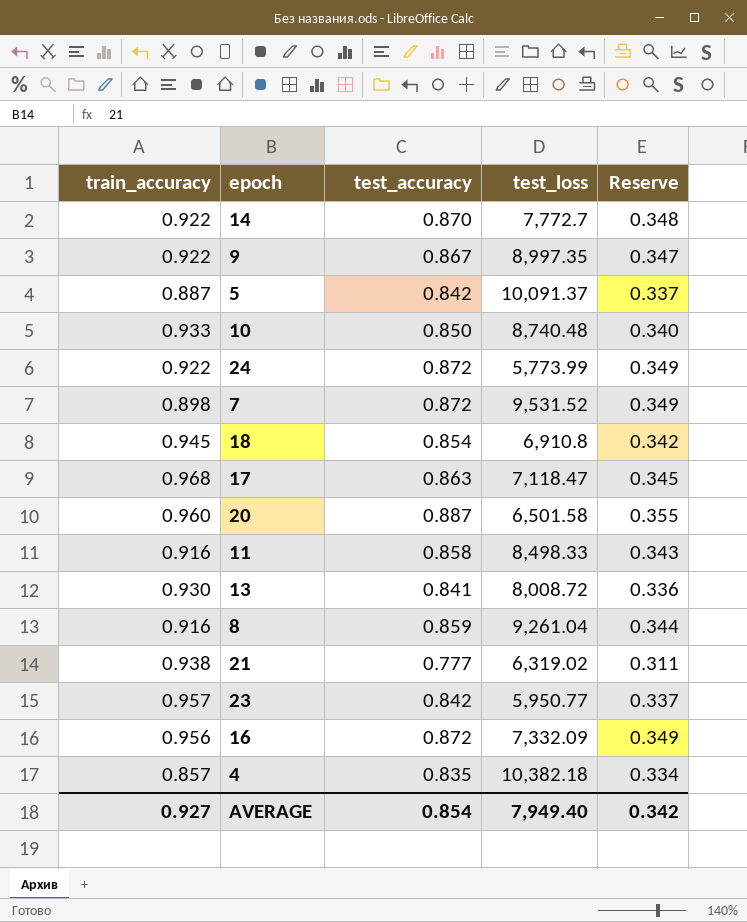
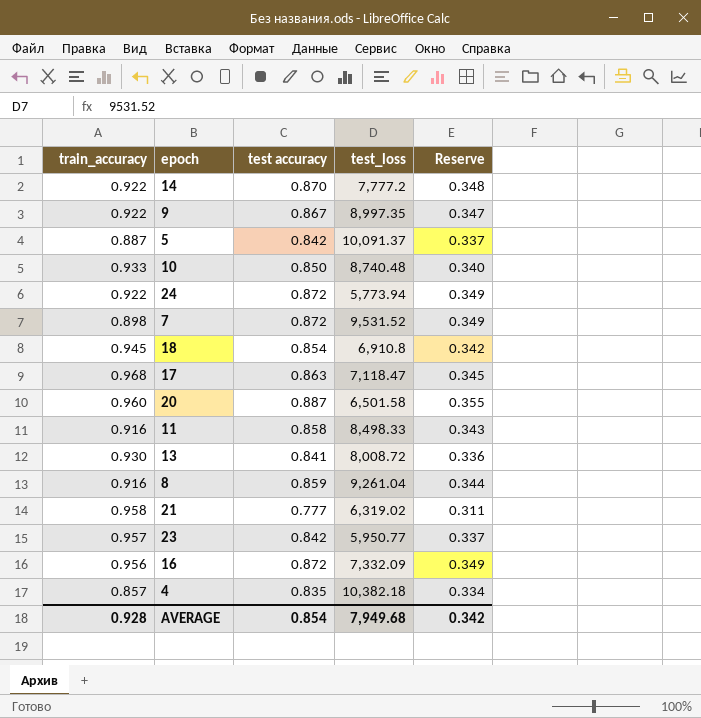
column name: test_accuracy -> test accuracy
14 | test_loss: 7,772.7 -> 7,777.2
24 | test_loss: 5,773.99 -> 5,773.94
21 | train_accuracy: 0.938 -> 0.958
AVERAGE | train_accuracy: 0.927 -> 0.928
AVERAGE | test_loss: 7,949.40 -> 7,949.68

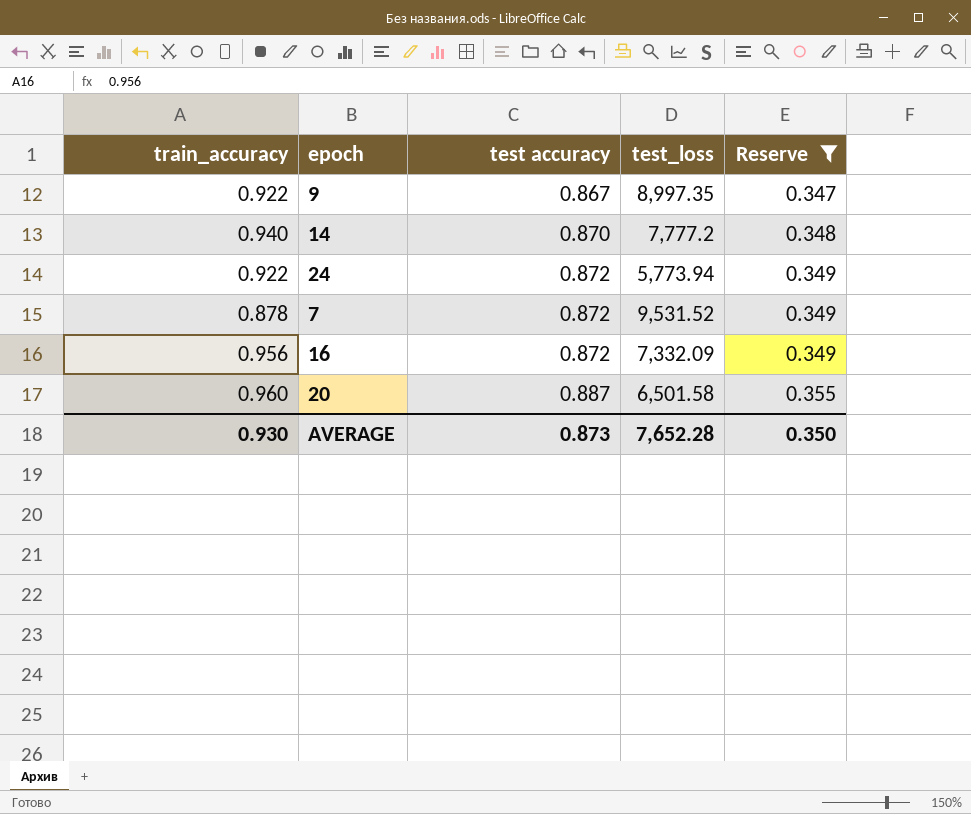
filter: none -> Reserve >= 0.347
row order: none -> test accuracy ascending
14 | train_accuracy: 0.922 -> 0.940
7 | train_accuracy: 0.898 -> 0.878
AVERAGE | train_accuracy: 0.928 -> 0.930
AVERAGE | test accuracy: 0.854 -> 0.873
AVERAGE | test_loss: 7,949.68 -> 7,652.28
AVERAGE | Reserve: 0.342 -> 0.350

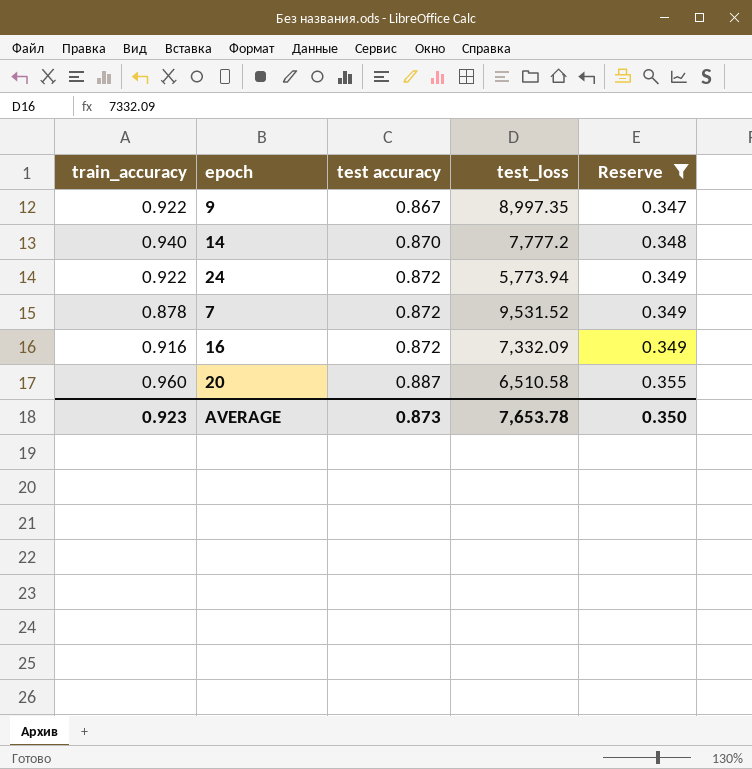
16 | train_accuracy: 0.956 -> 0.916
20 | test_loss: 6,501.58 -> 6,510.58
AVERAGE | train_accuracy: 0.930 -> 0.923
AVERAGE | test_loss: 7,652.28 -> 7,653.78

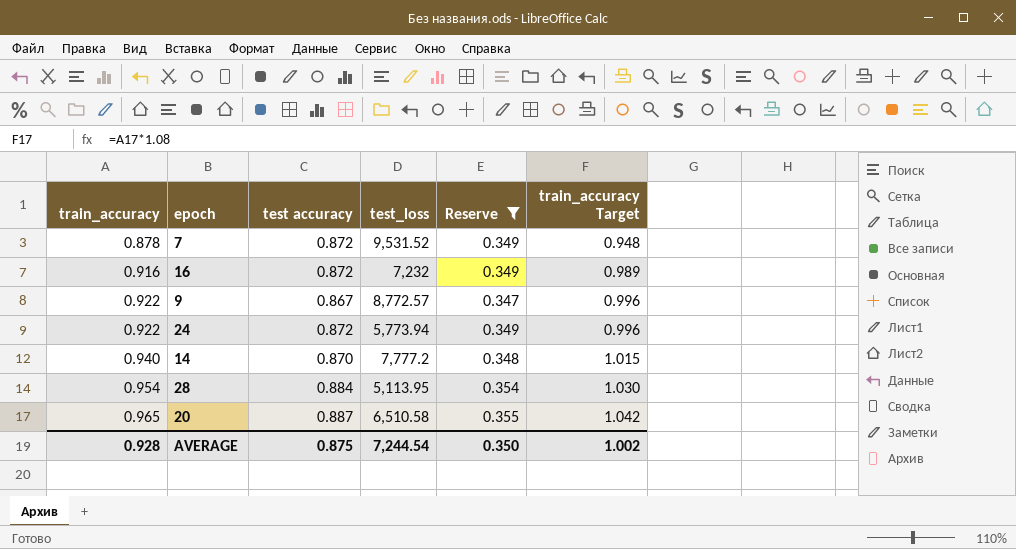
row order: test accuracy ascending -> train_accuracy ascending
column train_accuracy Target | formula: none -> [train_accuracy] * 1.08
16 | test_loss: 7,332.09 -> 7,232
9 | test_loss: 8,997.35 -> 8,772.57
row 28: none -> 0.954 | 0.884 | 5,113.95 | 0.354 | 1.030
20 | train_accuracy: 0.960 -> 0.965
AVERAGE | train_accuracy: 0.923 -> 0.928
AVERAGE | test accuracy: 0.873 -> 0.875
AVERAGE | test_loss: 7,653.78 -> 7,244.54

